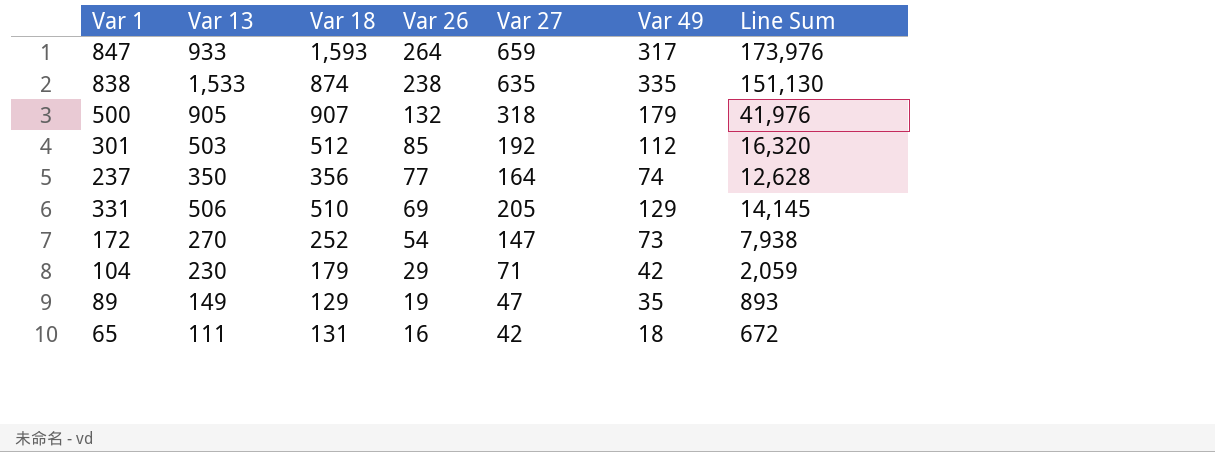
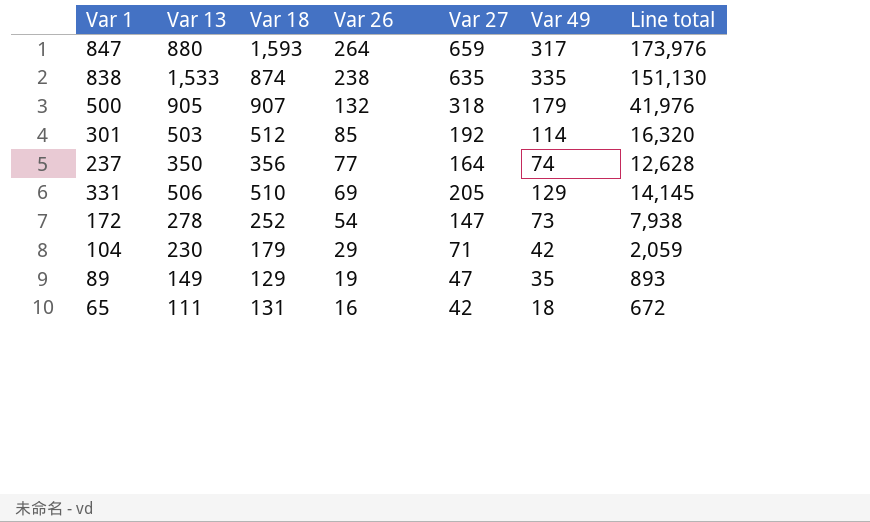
column name: Line Sum -> Line total
847 | Var 13: 933 -> 880
301 | Var 49: 112 -> 114
172 | Var 13: 270 -> 278

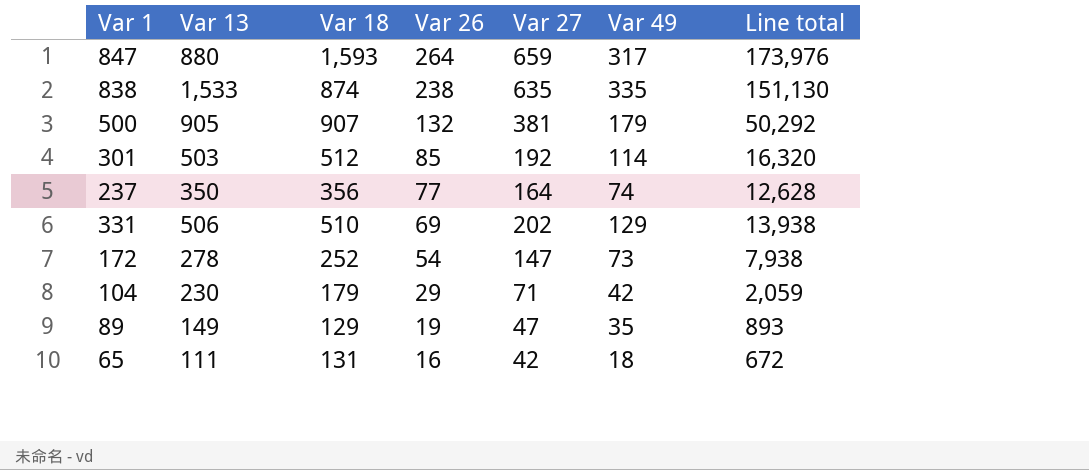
500 | Var 27: 318 -> 381
500 | Line total: 41,976 -> 50,292
331 | Var 27: 205 -> 202
331 | Line total: 14,145 -> 13,938

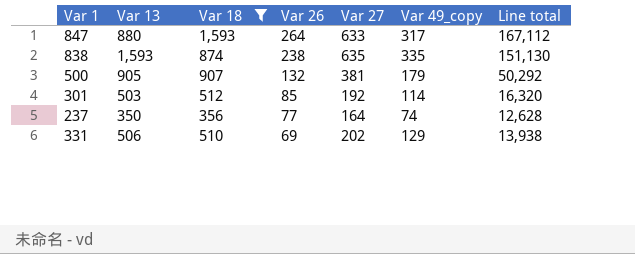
filter: none -> Var 18 >= 356
column name: Var 49 -> Var 49_copy
847 | Var 27: 659 -> 633
847 | Line total: 173,976 -> 167,112
838 | Var 13: 1,533 -> 1,593

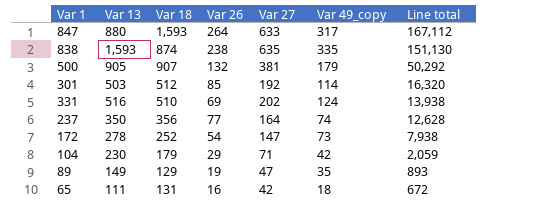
filter: Var 18 >= 356 -> none
row order: Var 26 descending -> Line total descending
331 | Var 13: 506 -> 516
331 | Var 49_copy: 129 -> 124

